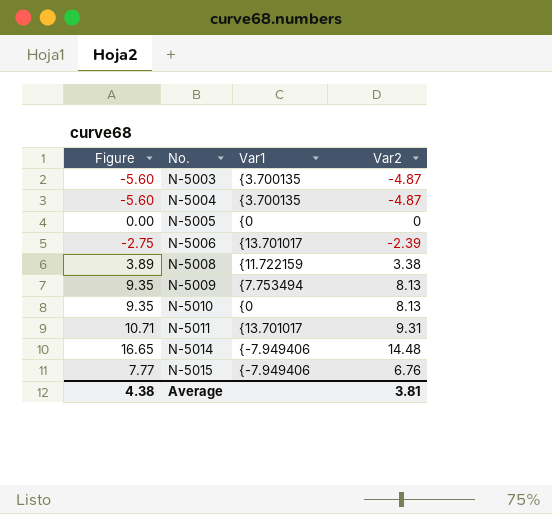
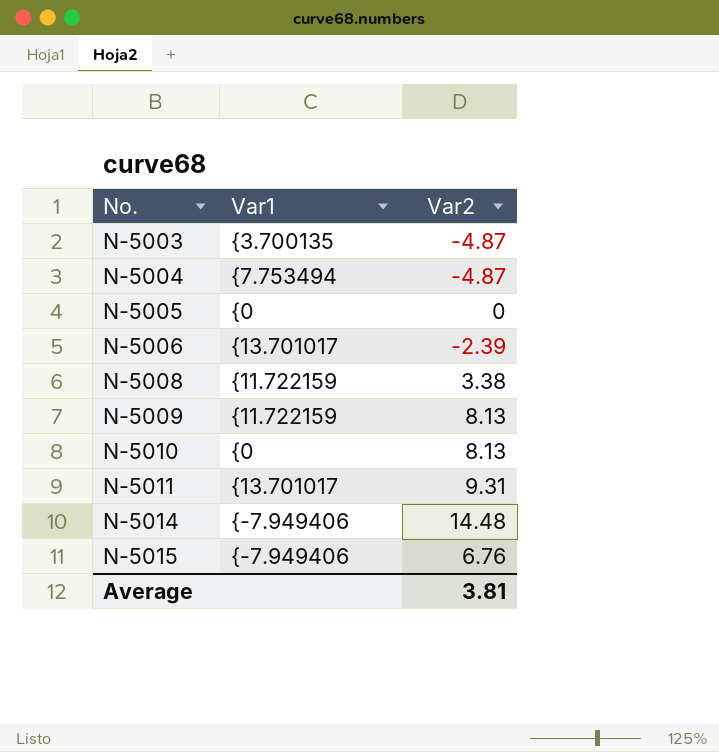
column Figure | formula: [Var2] * 1.15 -> none
N-5004 | Var1: {3.700135 -> {7.753494
N-5009 | Var1: {7.753494 -> {11.722159

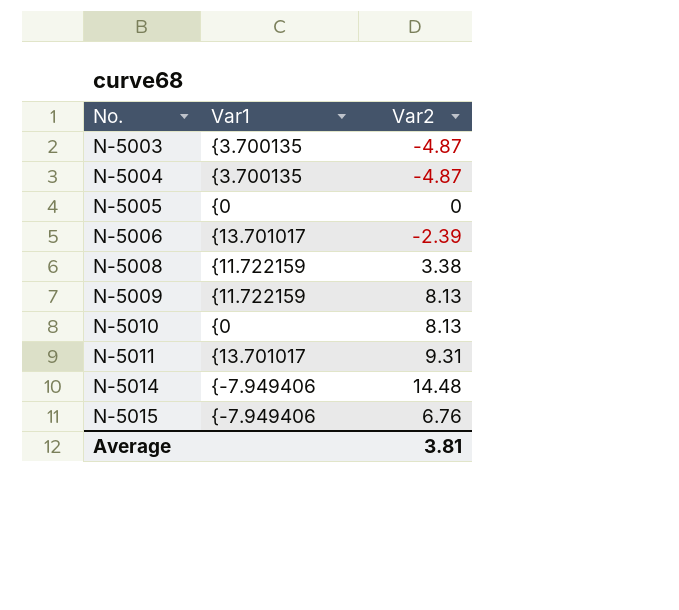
N-5004 | Var1: {7.753494 -> {3.700135

